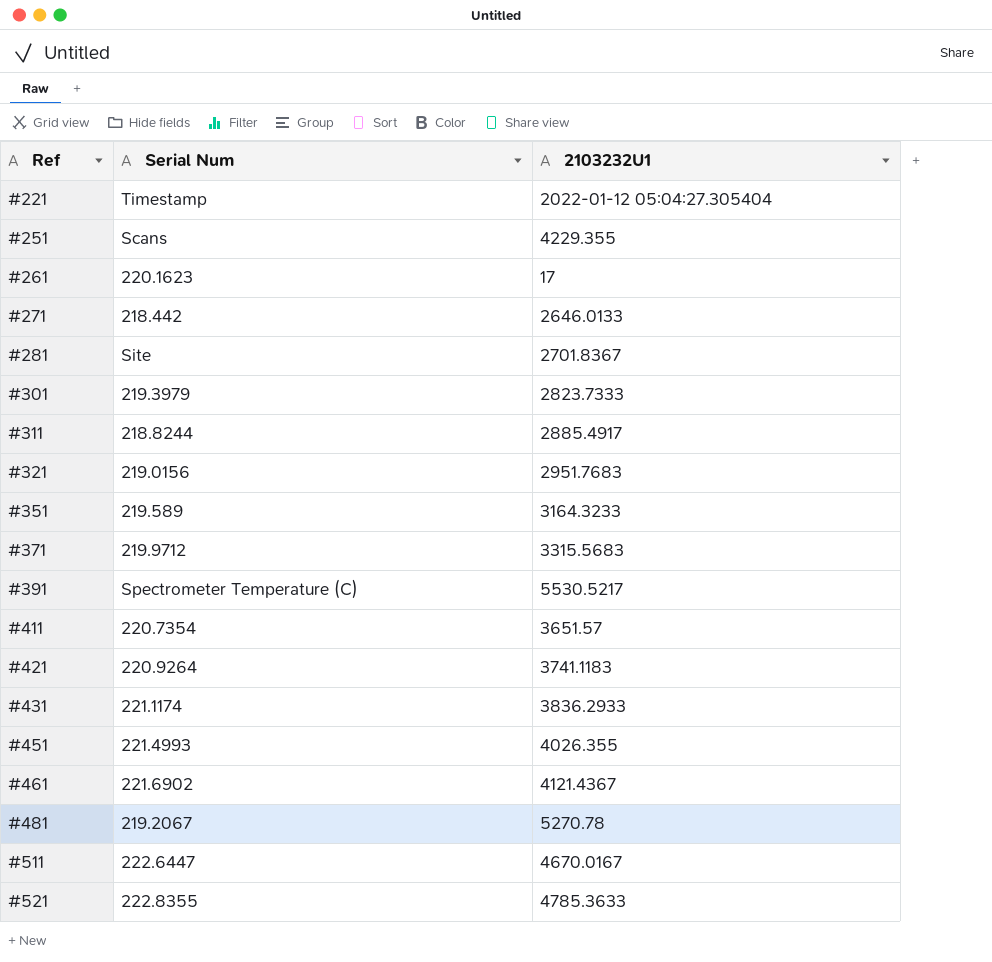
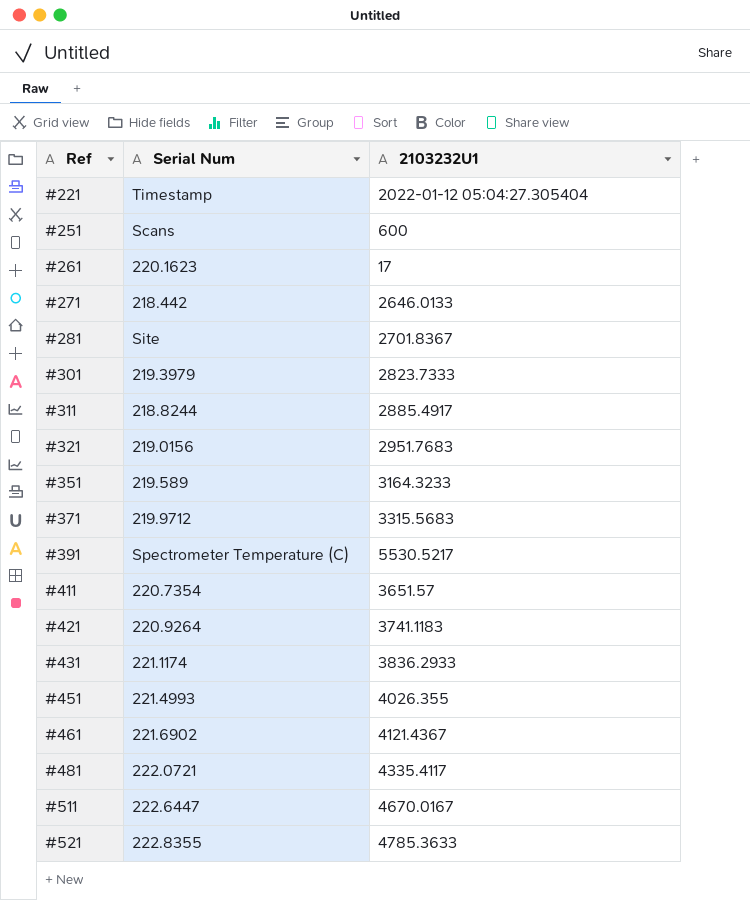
#251 | 2103232U1: 4229.355 -> 600
#481 | Serial Num: 219.2067 -> 222.0721
#481 | 2103232U1: 5270.78 -> 4335.4117

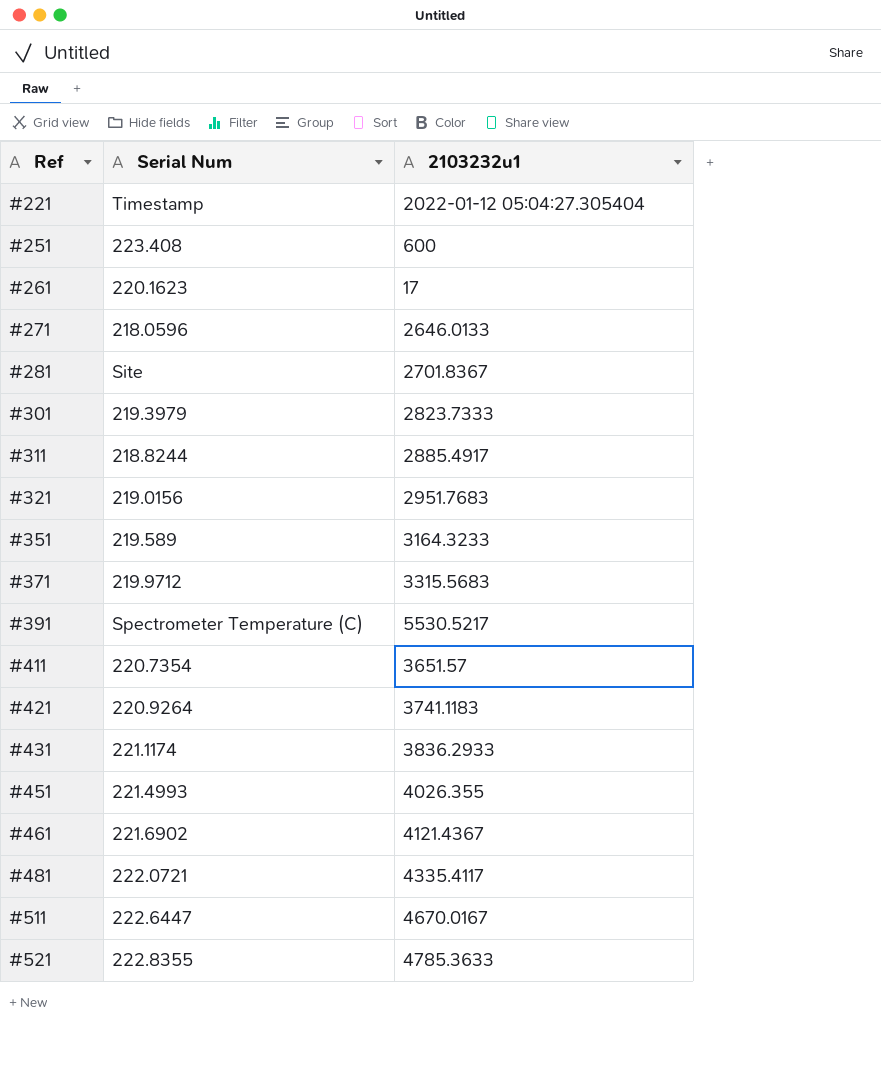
column name: 2103232U1 -> 2103232u1
#251 | Serial Num: Scans -> 223.408
#271 | Serial Num: 218.442 -> 218.0596

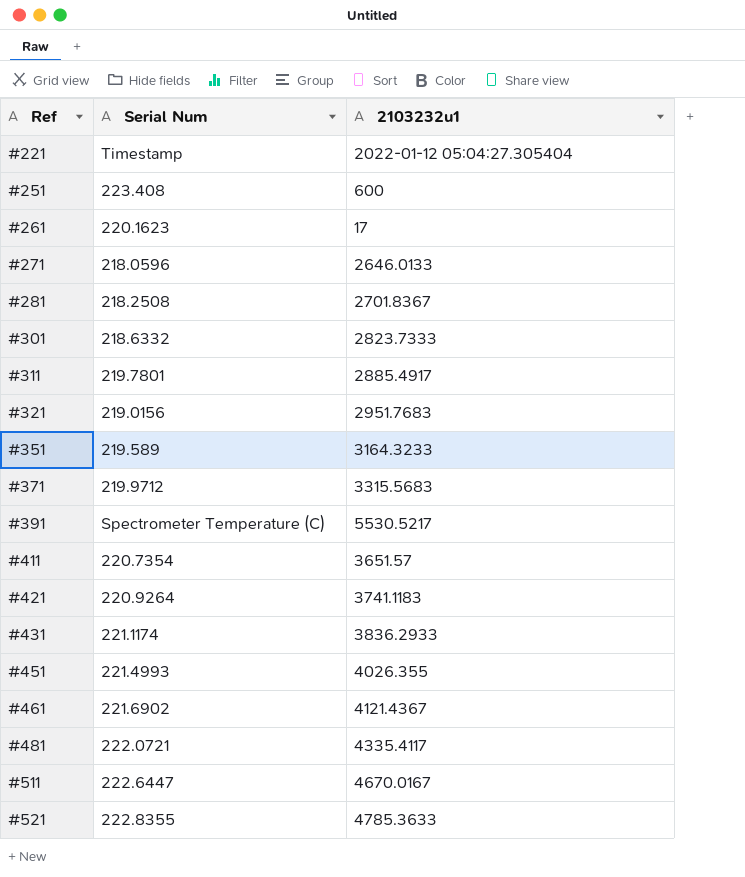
#281 | Serial Num: Site -> 218.2508
#301 | Serial Num: 219.3979 -> 218.6332
#311 | Serial Num: 218.8244 -> 219.7801

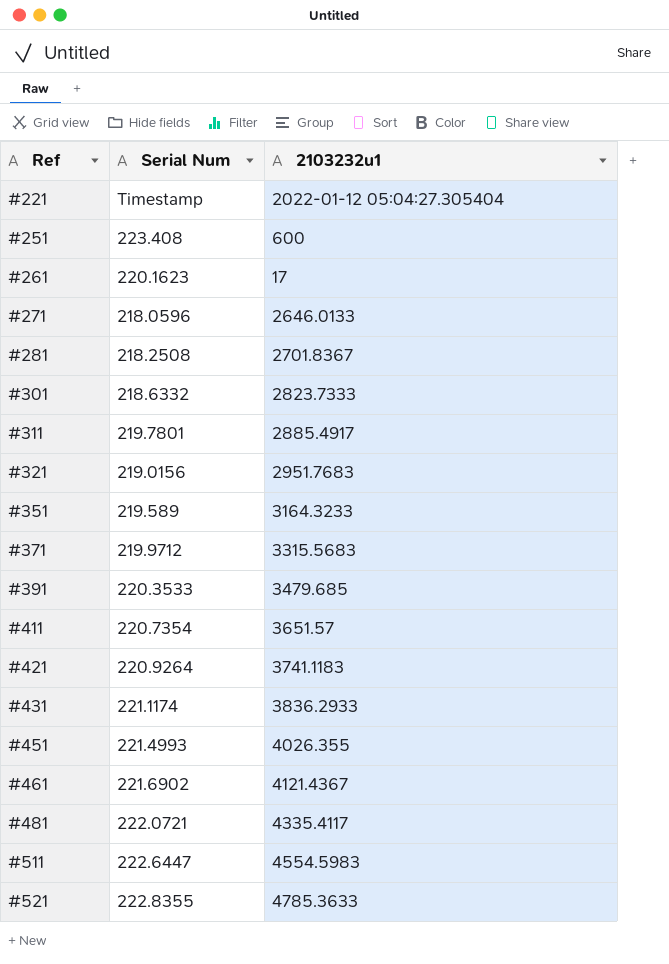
#391 | Serial Num: Spectrometer Temperature (C) -> 220.3533
#391 | 2103232u1: 5530.5217 -> 3479.685
#511 | 2103232u1: 4670.0167 -> 4554.5983

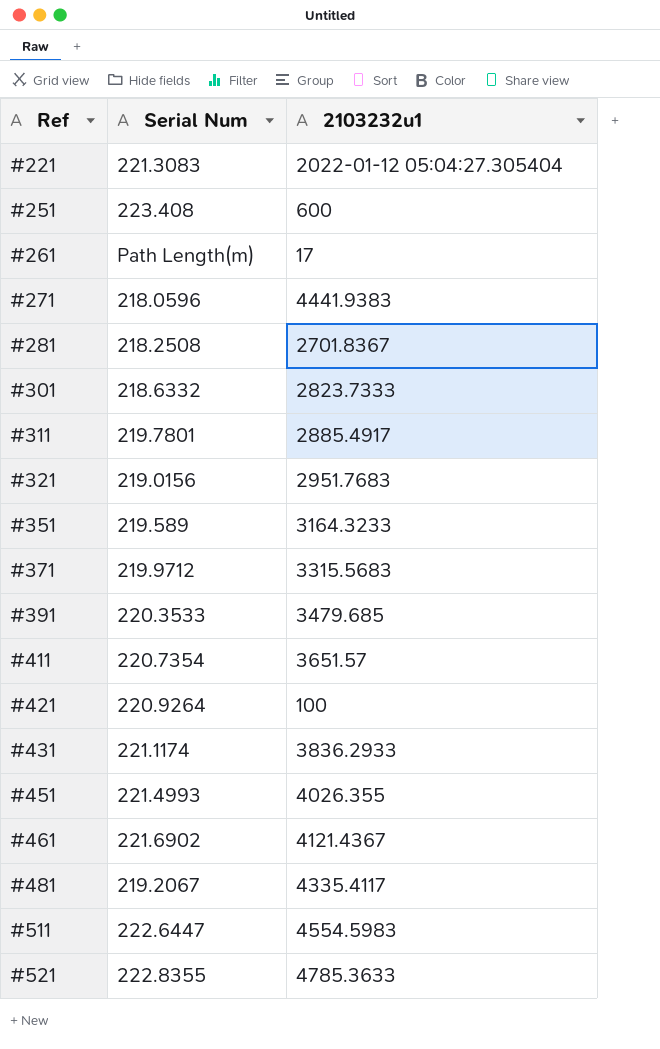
#221 | Serial Num: Timestamp -> 221.3083
#261 | Serial Num: 220.1623 -> Path Length(m)
#271 | 2103232u1: 2646.0133 -> 4441.9383
#421 | 2103232u1: 3741.1183 -> 100
#481 | Serial Num: 222.0721 -> 219.2067

